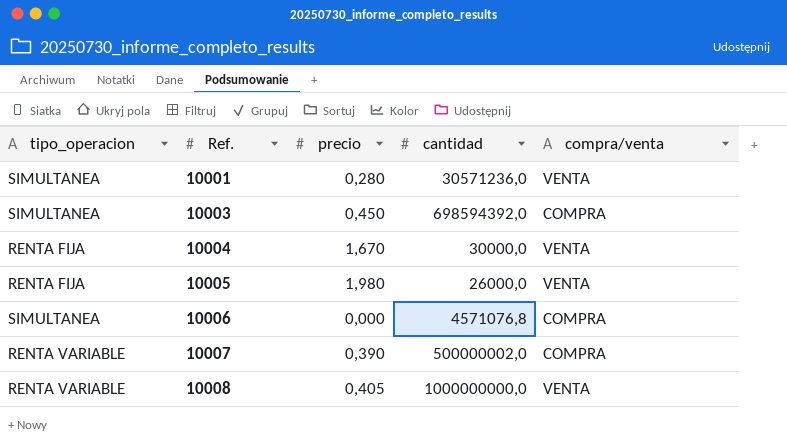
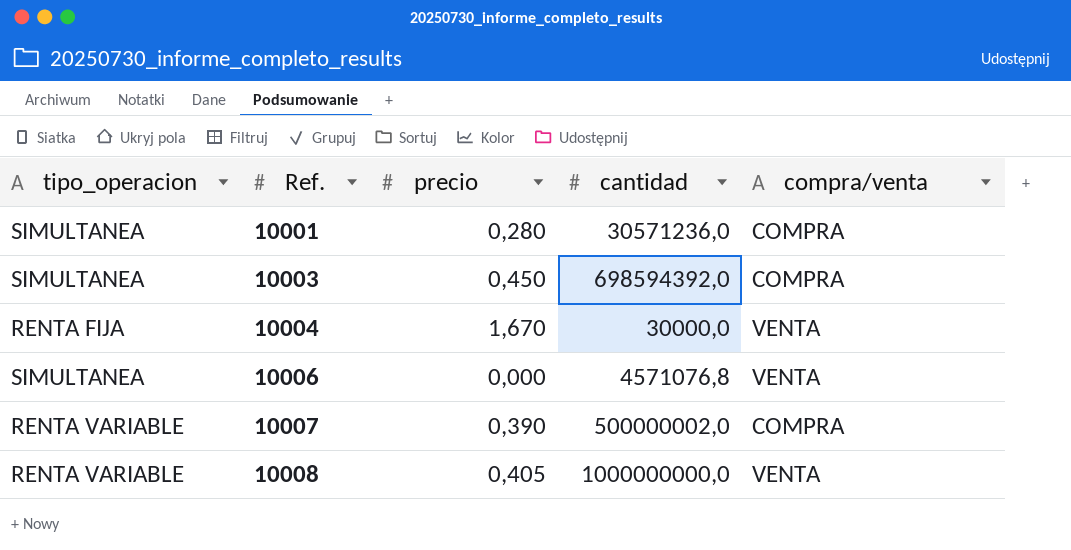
row 10005: RENTA FIJA | 1,980 | 26000,0 | VENTA -> none
10001 | compra/venta: VENTA -> COMPRA
10006 | compra/venta: COMPRA -> VENTA

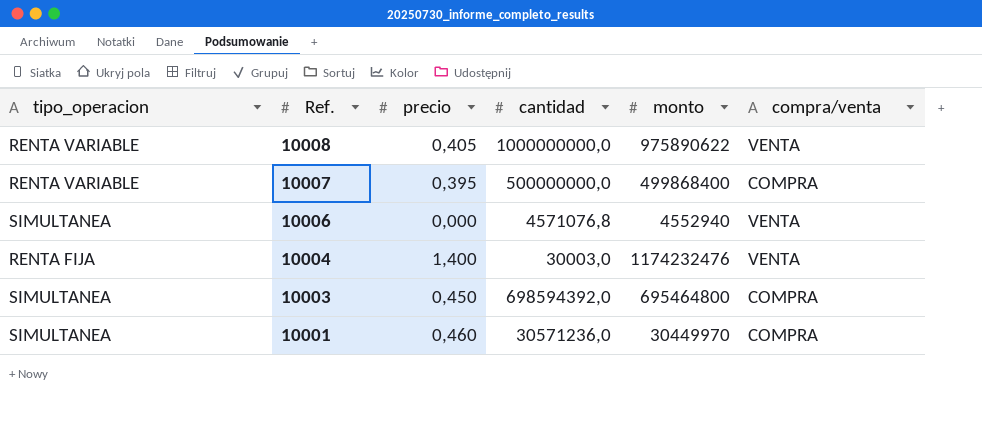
row order: Ref. ascending -> Ref. descending
column monto | position: none -> 5
10007 | precio: 0,390 -> 0,395
10007 | cantidad: 500000002,0 -> 500000000,0
10004 | precio: 1,670 -> 1,400
10004 | cantidad: 30000,0 -> 30003,0
10001 | precio: 0,280 -> 0,460

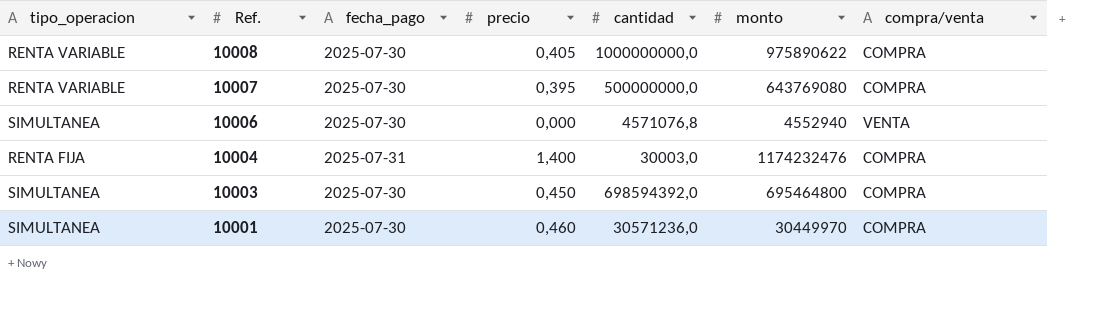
column fecha_pago | position: none -> 3
10008 | compra/venta: VENTA -> COMPRA
10007 | monto: 499868400 -> 643769080
10004 | compra/venta: VENTA -> COMPRA

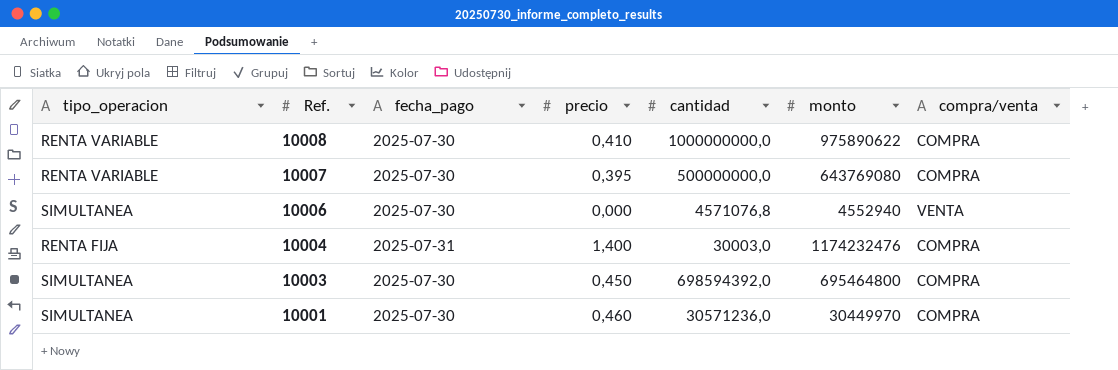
10008 | precio: 0,405 -> 0,410

